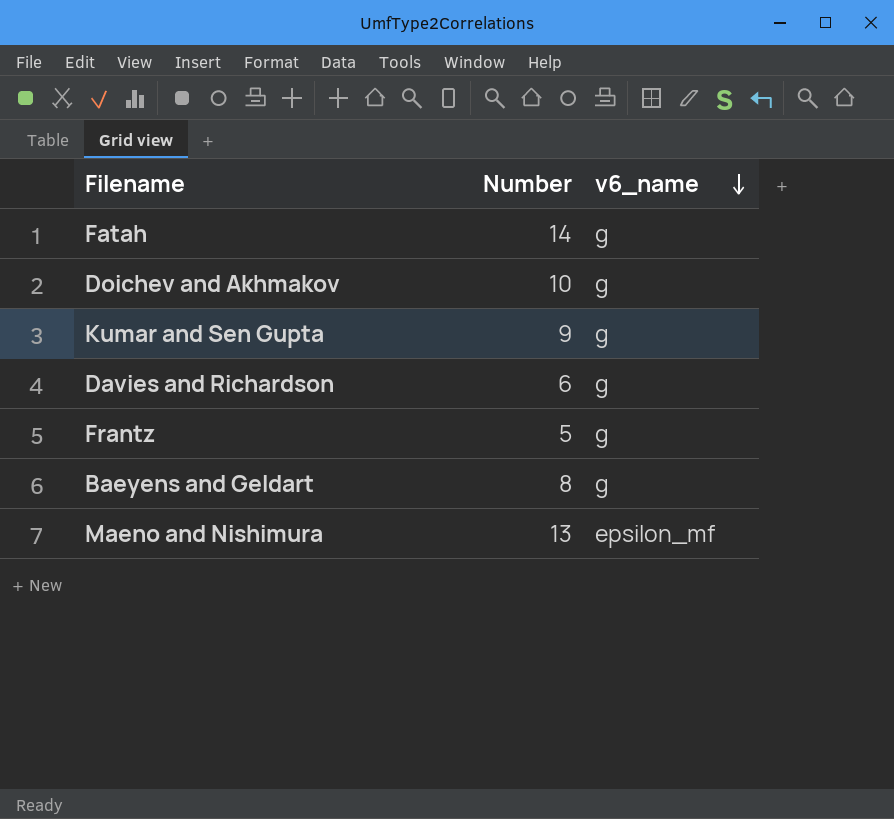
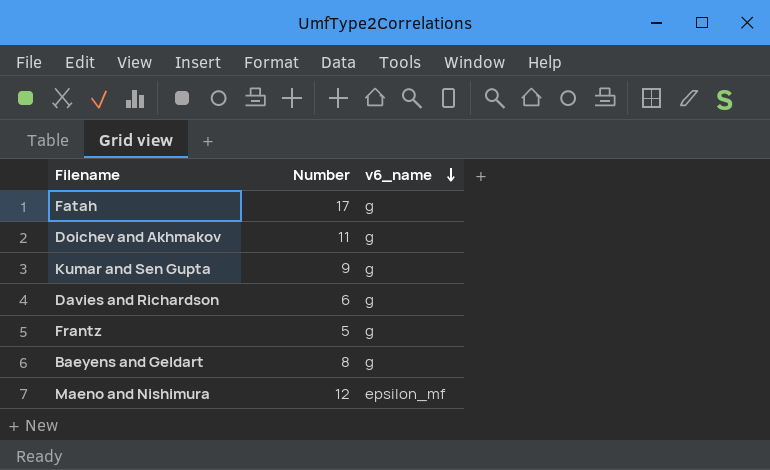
Fatah | Number: 14 -> 17
Doichev and Akhmakov | Number: 10 -> 11
Maeno and Nishimura | Number: 13 -> 12

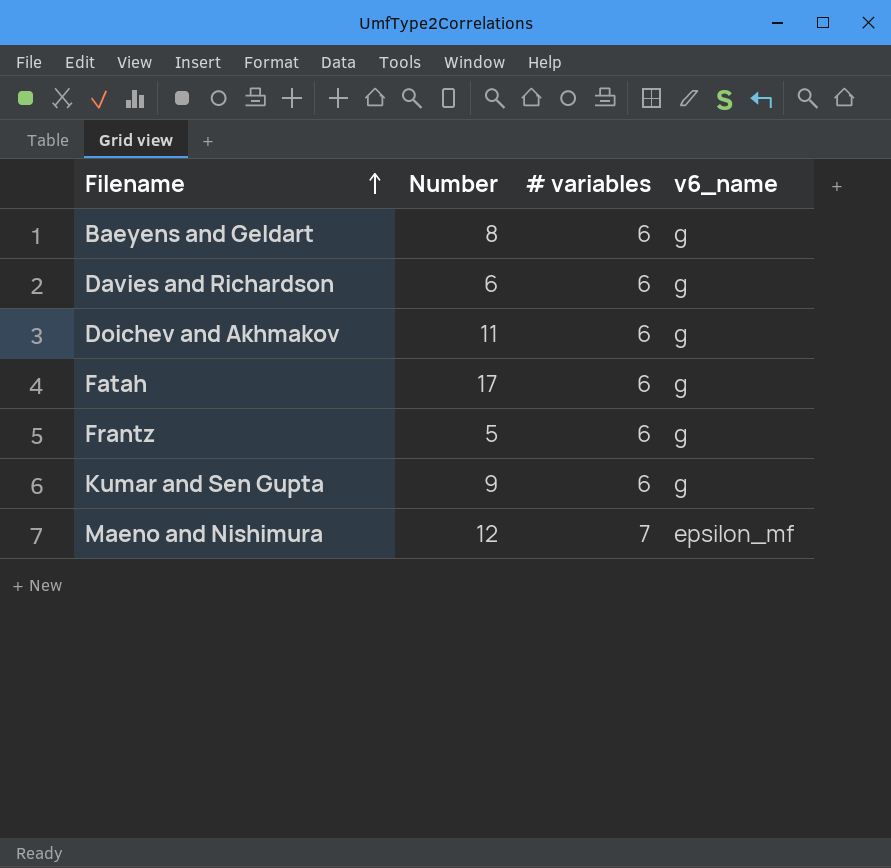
row order: v6_name descending -> Filename ascending
column # variables | position: none -> 3

